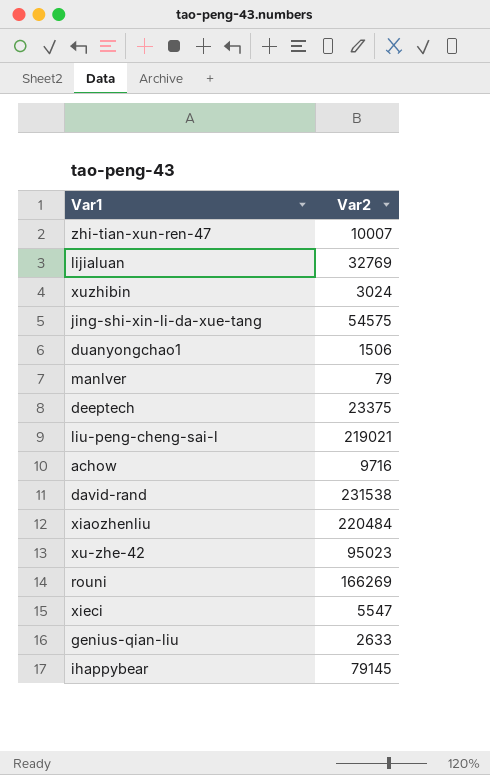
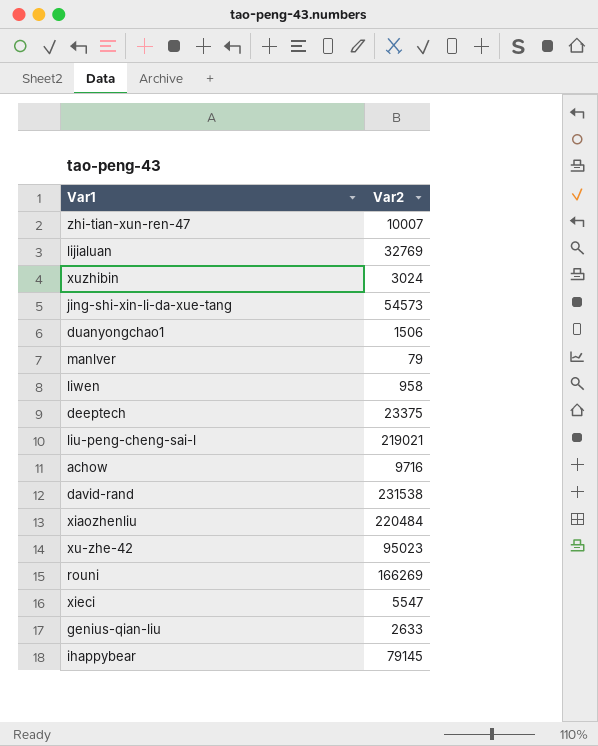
jing-shi-xin-li-da-xue-tang | Var2: 54575 -> 54573
row liwen: none -> 958

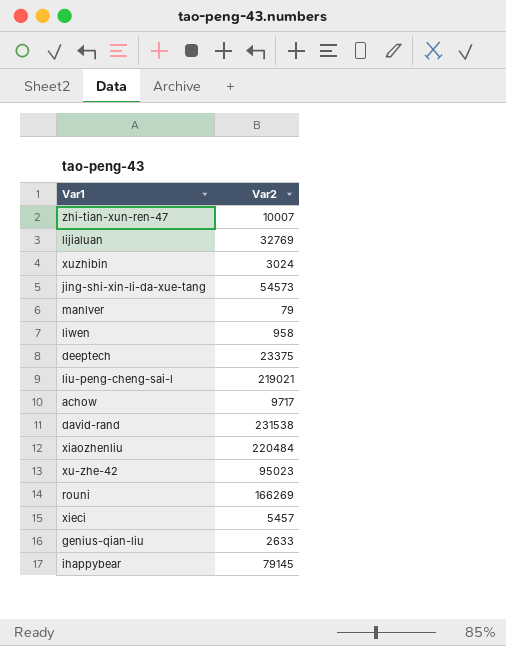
row duanyongchao1: 1506 -> none
achow | Var2: 9716 -> 9717
xieci | Var2: 5547 -> 5457

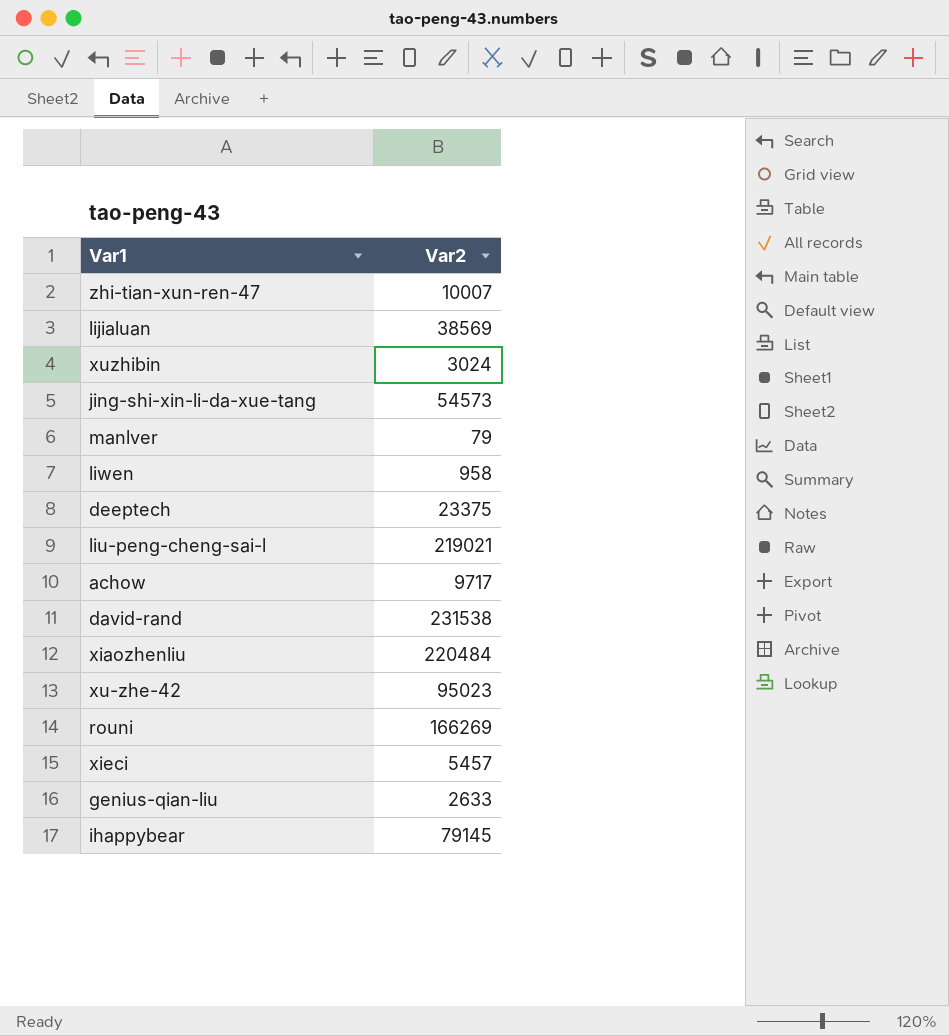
lijialuan | Var2: 32769 -> 38569

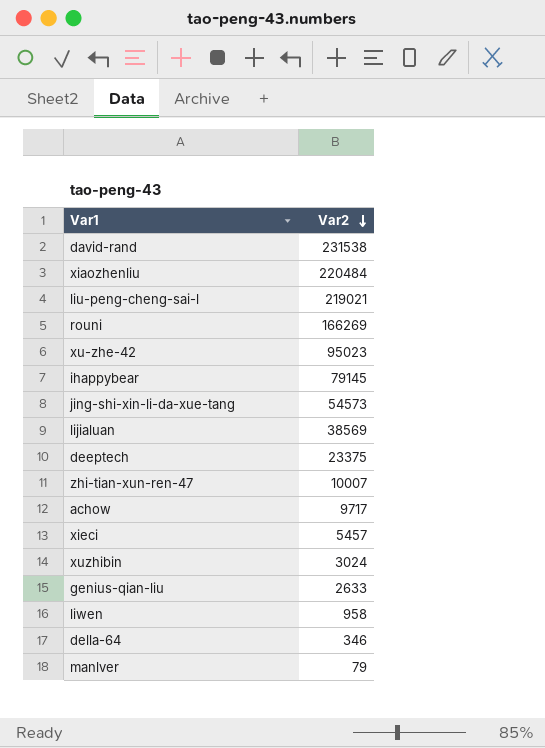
row order: none -> Var2 descending
row della-64: none -> 346

